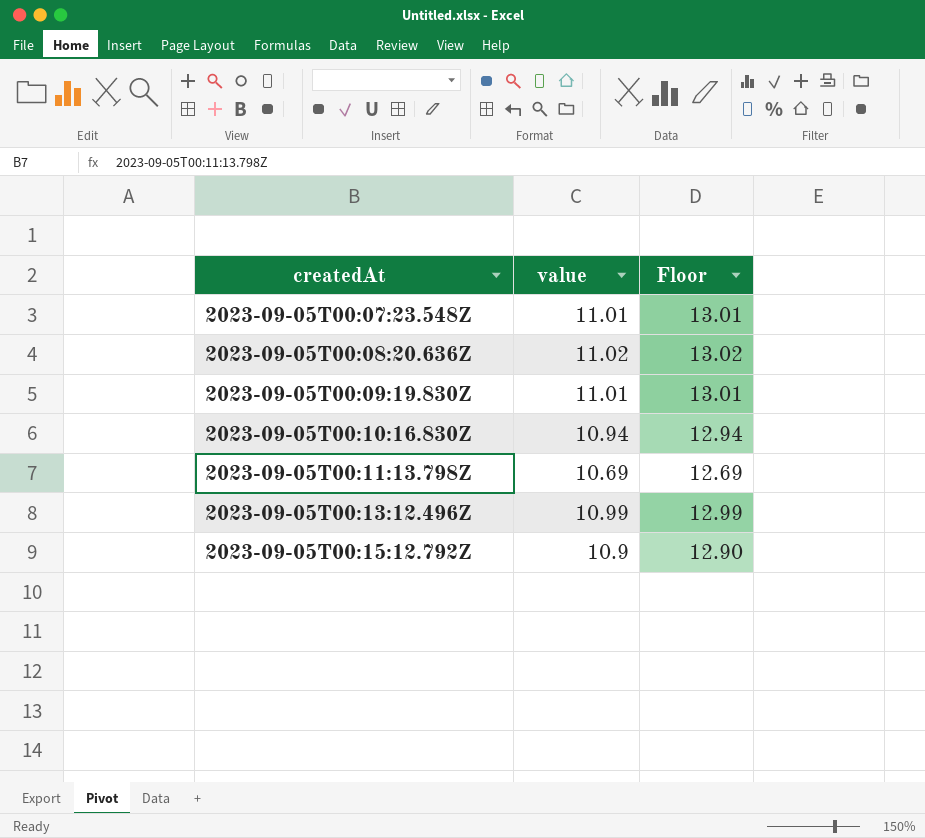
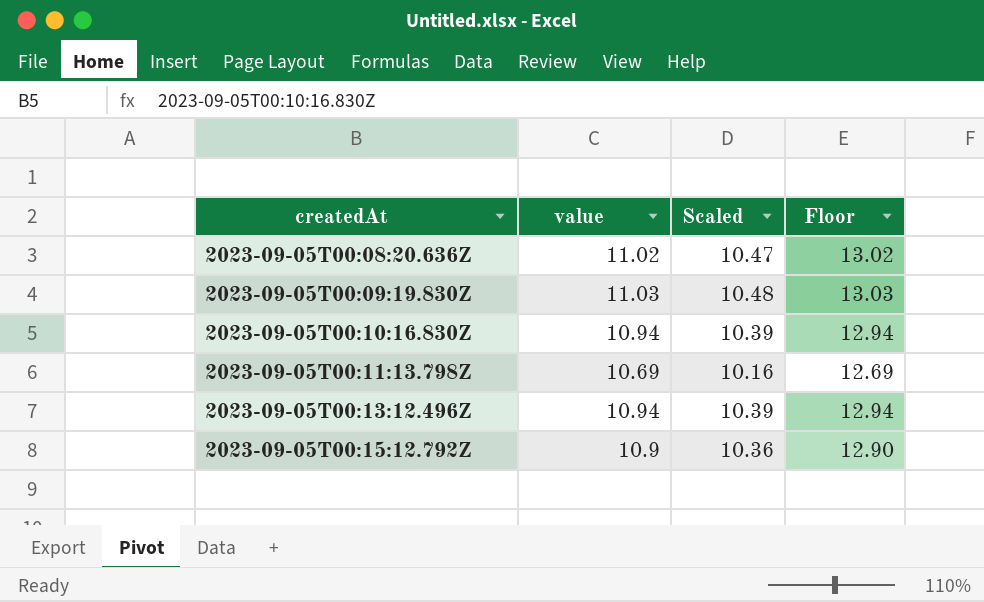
column Scaled | formula: none -> [value] * 0.95
row 2023-09-05T00:07:23.548Z: 11.01 | 13.01 -> none
2023-09-05T00:09:19.830Z | value: 11.01 -> 11.03
2023-09-05T00:09:19.830Z | Floor: 13.01 -> 13.03
2023-09-05T00:13:12.496Z | value: 10.99 -> 10.94
2023-09-05T00:13:12.496Z | Floor: 12.99 -> 12.94

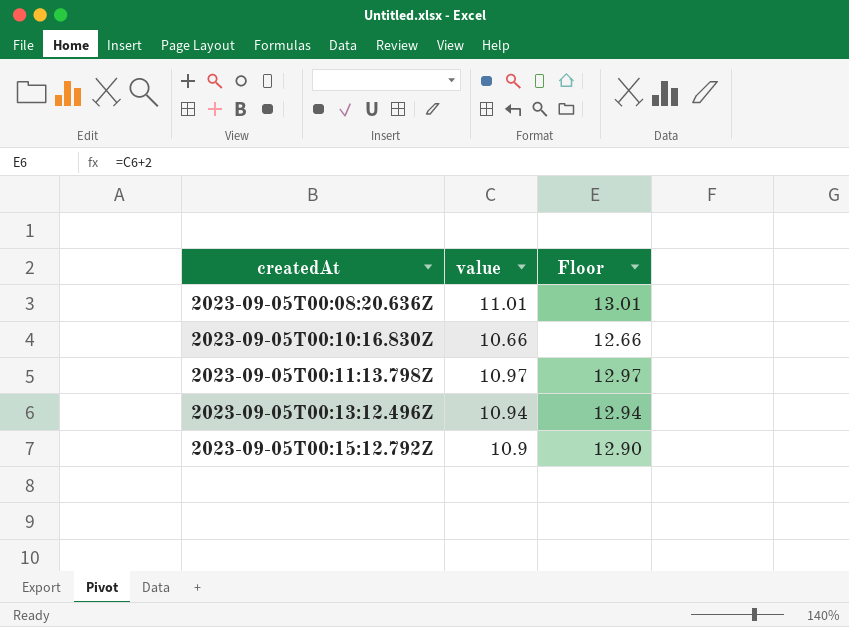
column Scaled | formula: [value] * 0.95 -> none
row 2023-09-05T00:09:19.830Z: 11.03 | 10.48 | 13.03 -> none
2023-09-05T00:08:20.636Z | value: 11.02 -> 11.01
2023-09-05T00:08:20.636Z | Floor: 13.02 -> 13.01
2023-09-05T00:10:16.830Z | value: 10.94 -> 10.66
2023-09-05T00:10:16.830Z | Floor: 12.94 -> 12.66
2023-09-05T00:11:13.798Z | value: 10.69 -> 10.97
2023-09-05T00:11:13.798Z | Floor: 12.69 -> 12.97

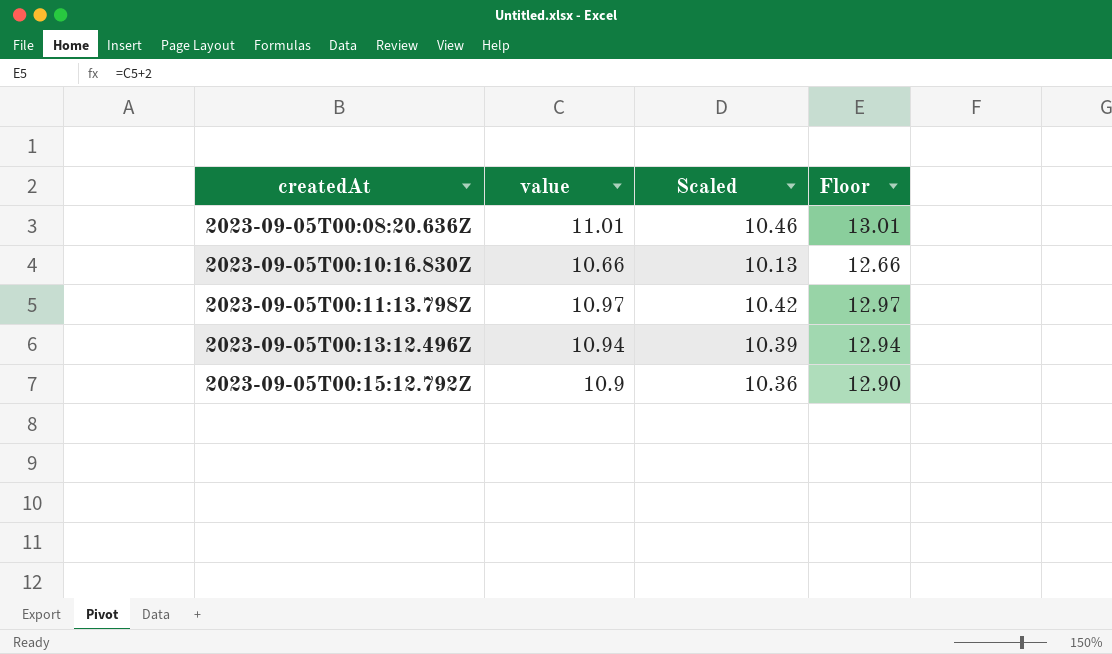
column Scaled | formula: none -> [value] * 0.95

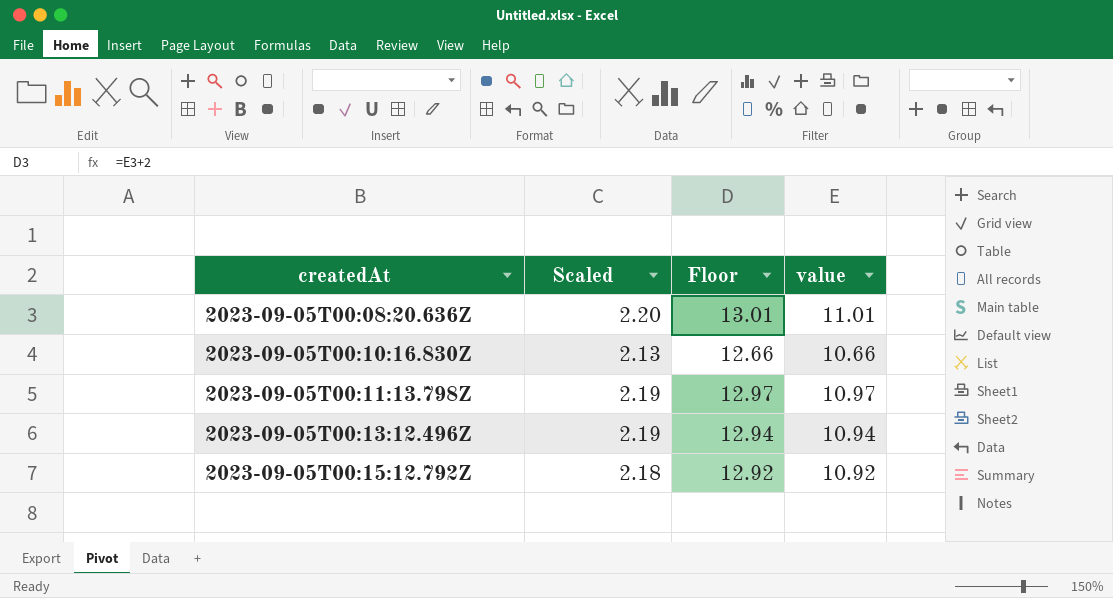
column Scaled | formula: [value] * 0.95 -> [value] * 0.2
column value | position: 2 -> 4
2023-09-05T00:15:12.792Z | Floor: 12.90 -> 12.92
2023-09-05T00:15:12.792Z | value: 10.9 -> 10.92

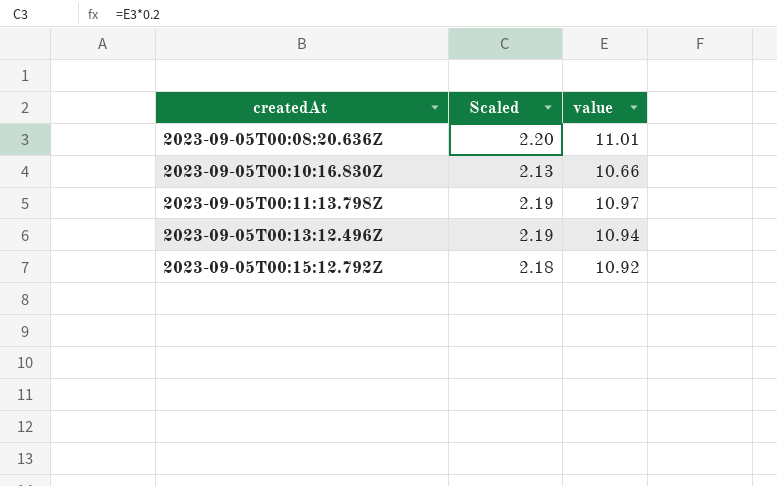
column Floor | formula: [value] + 2 -> none

